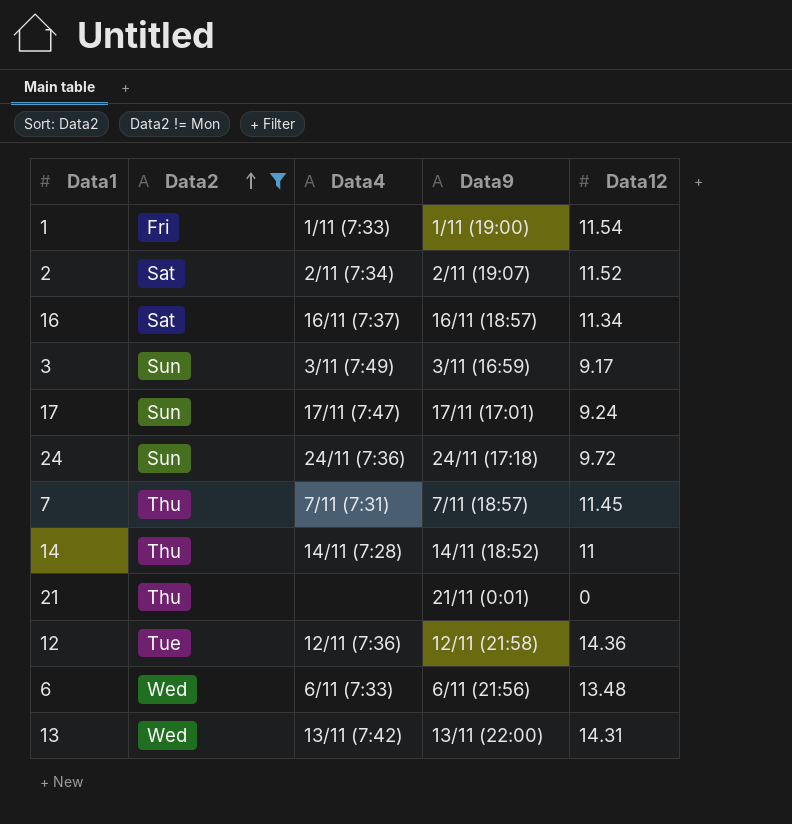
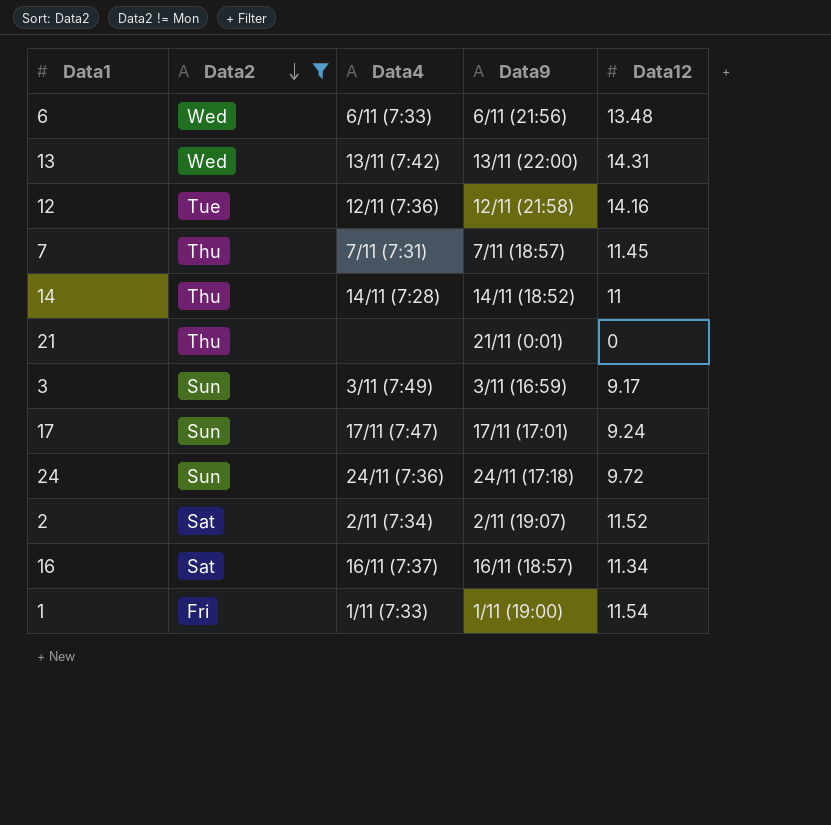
row order: Data2 ascending -> Data2 descending
12 | Data12: 14.36 -> 14.16

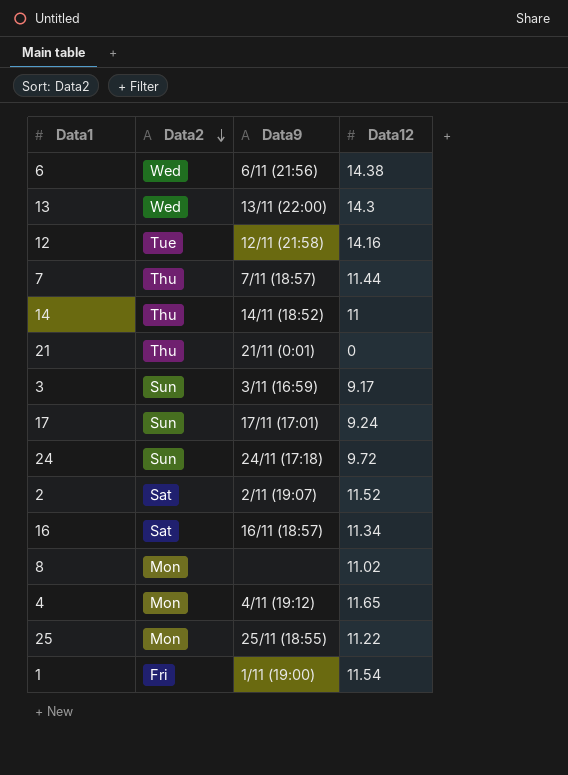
filter: Data2 != Mon -> none
column Data4 | position: 3 -> none
6 | Data12: 13.48 -> 14.38
13 | Data12: 14.31 -> 14.3
7 | Data12: 11.45 -> 11.44

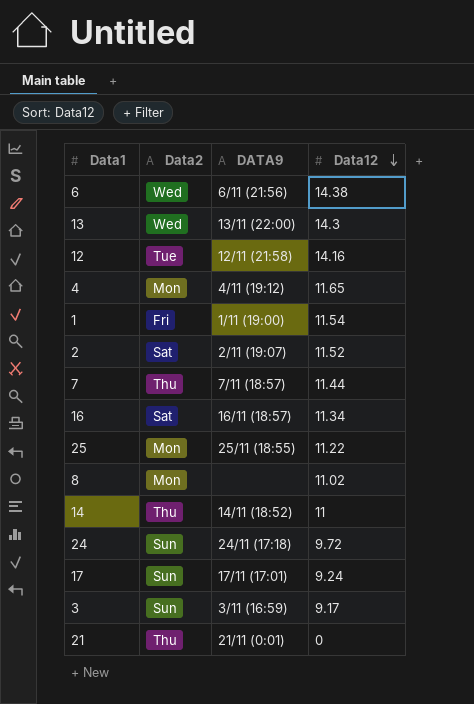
row order: Data2 descending -> Data12 descending
column name: Data9 -> DATA9

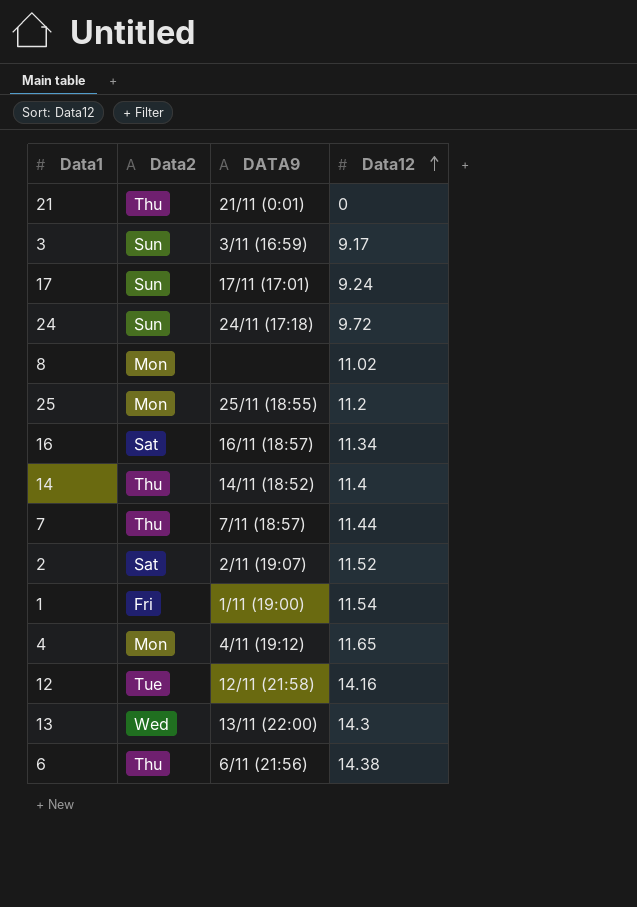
row order: Data12 descending -> Data12 ascending
25 | Data12: 11.22 -> 11.2
14 | Data12: 11 -> 11.4
6 | Data2: Wed -> Thu

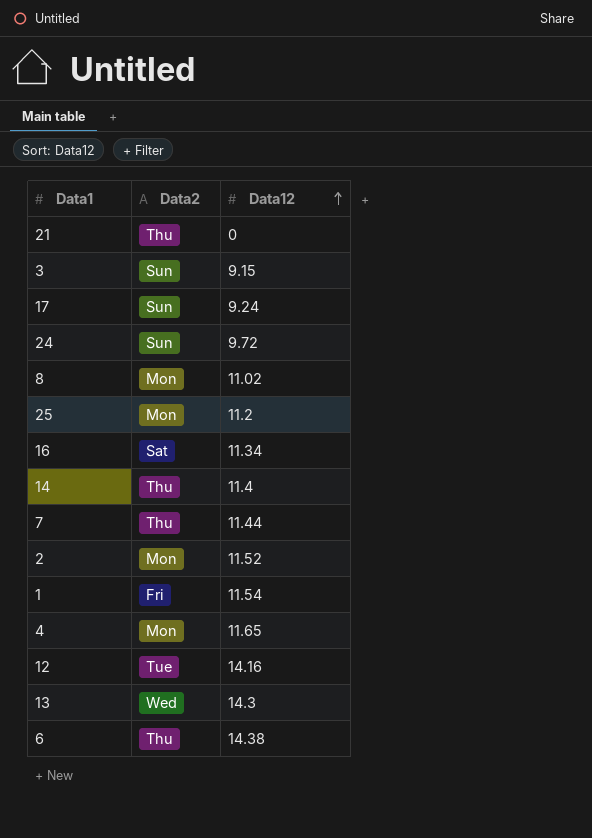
column DATA9 | position: 3 -> none
3 | Data12: 9.17 -> 9.15
2 | Data2: Sat -> Mon

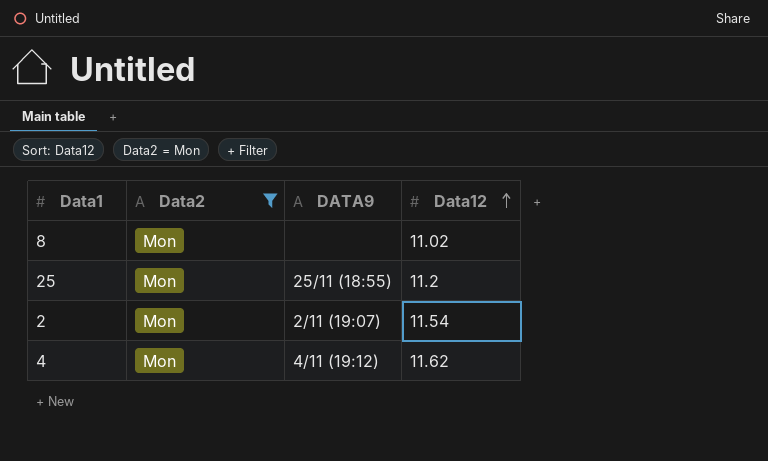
filter: none -> Data2 = Mon
column DATA9 | position: none -> 3
2 | Data12: 11.52 -> 11.54
4 | Data12: 11.65 -> 11.62

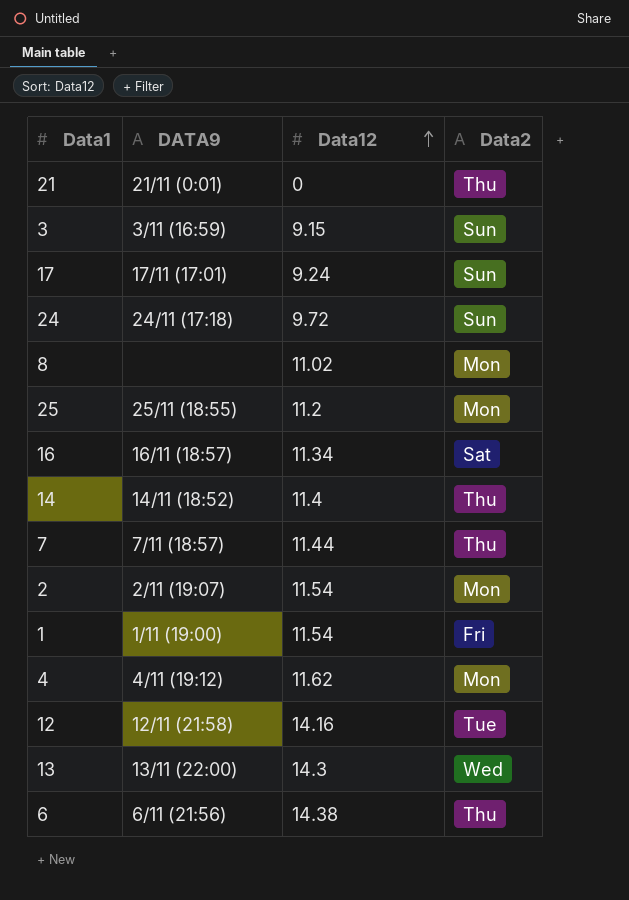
filter: Data2 = Mon -> none
column Data2 | position: 2 -> 4

